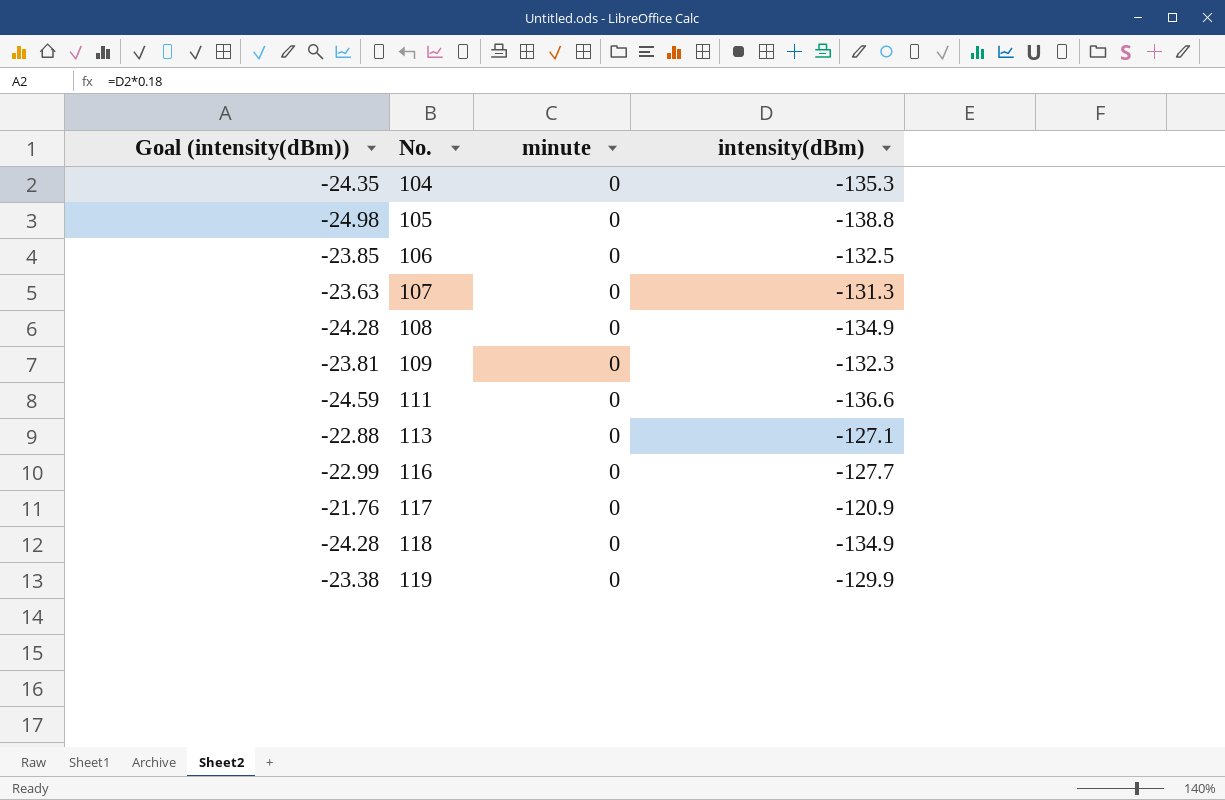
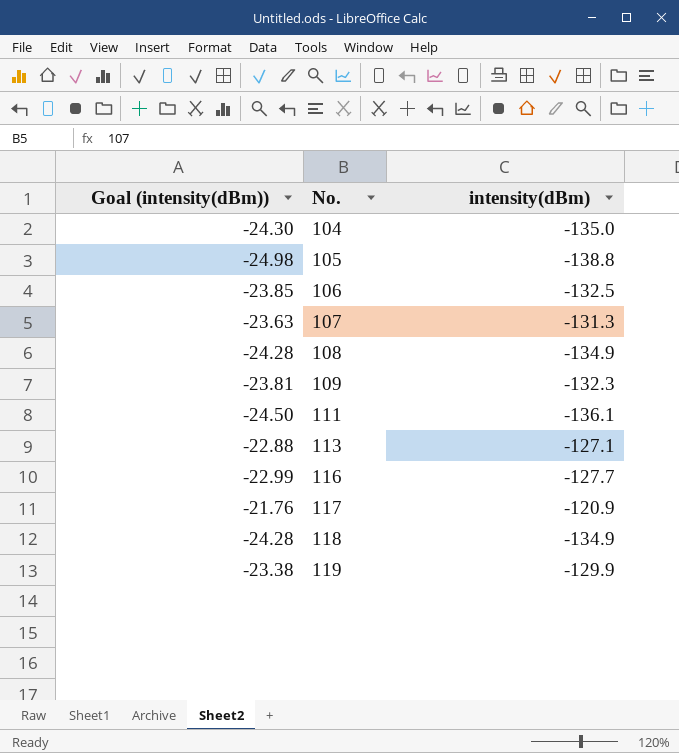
column minute | position: 3 -> none
104 | Goal (intensity(dBm)): -24.35 -> -24.30
104 | intensity(dBm): -135.3 -> -135.0
111 | Goal (intensity(dBm)): -24.59 -> -24.50
111 | intensity(dBm): -136.6 -> -136.1

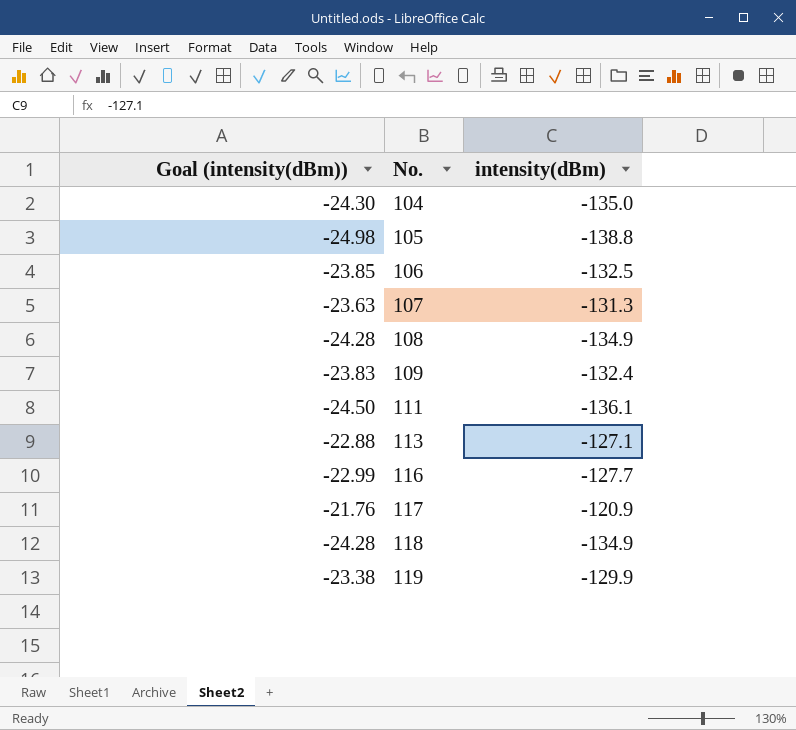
109 | Goal (intensity(dBm)): -23.81 -> -23.83
109 | intensity(dBm): -132.3 -> -132.4

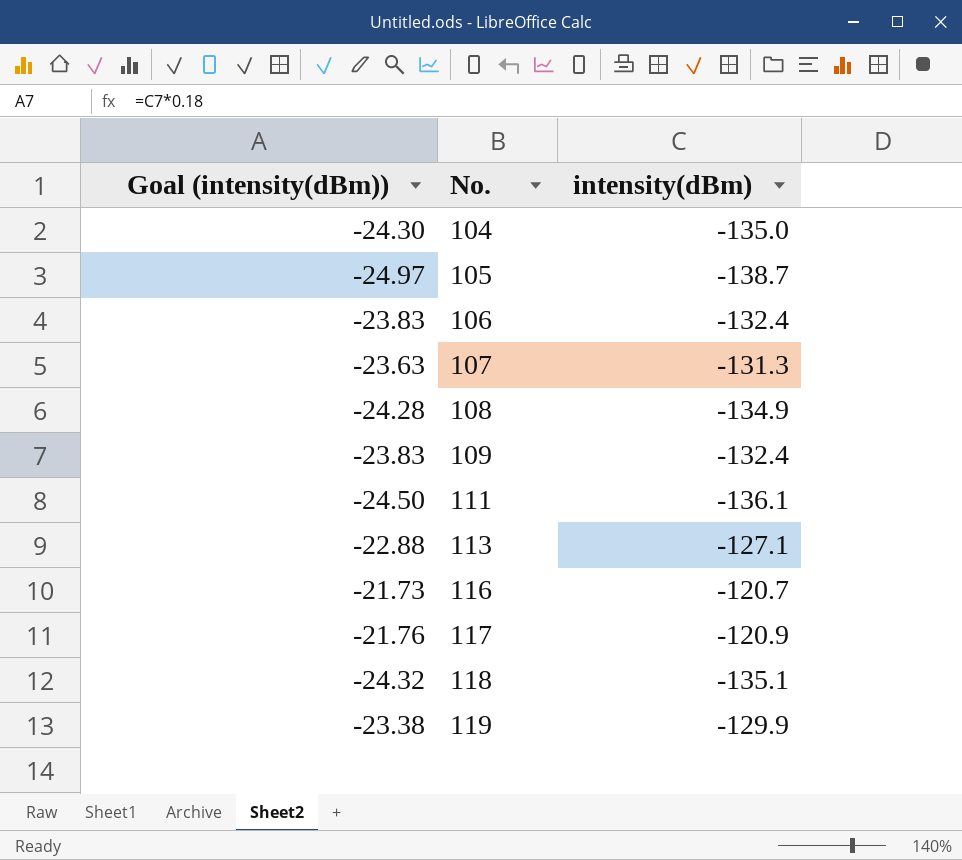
105 | Goal (intensity(dBm)): -24.98 -> -24.97
105 | intensity(dBm): -138.8 -> -138.7
106 | Goal (intensity(dBm)): -23.85 -> -23.83
106 | intensity(dBm): -132.5 -> -132.4
116 | Goal (intensity(dBm)): -22.99 -> -21.73
116 | intensity(dBm): -127.7 -> -120.7
118 | Goal (intensity(dBm)): -24.28 -> -24.32
118 | intensity(dBm): -134.9 -> -135.1

